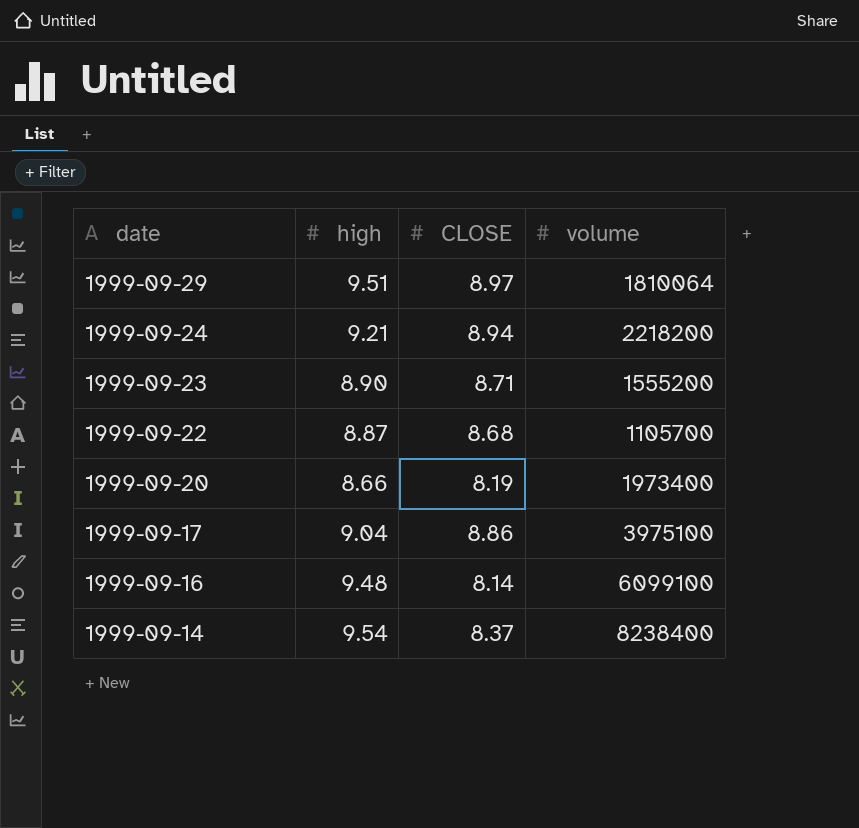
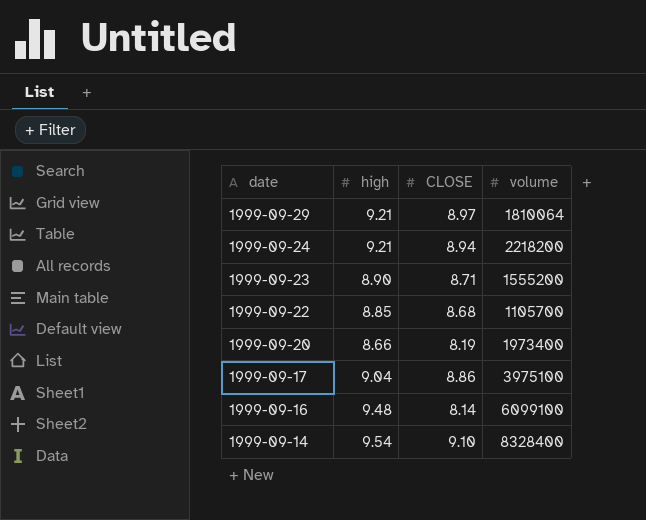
1999-09-29 | high: 9.51 -> 9.21
1999-09-22 | high: 8.87 -> 8.85
1999-09-14 | CLOSE: 8.37 -> 9.10
1999-09-14 | volume: 8238400 -> 8328400

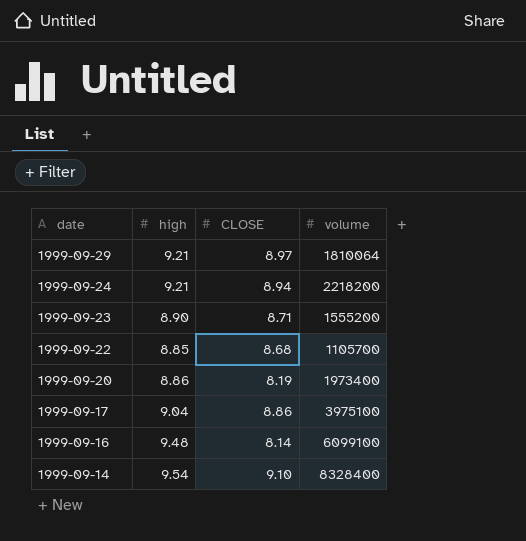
1999-09-20 | high: 8.66 -> 8.86

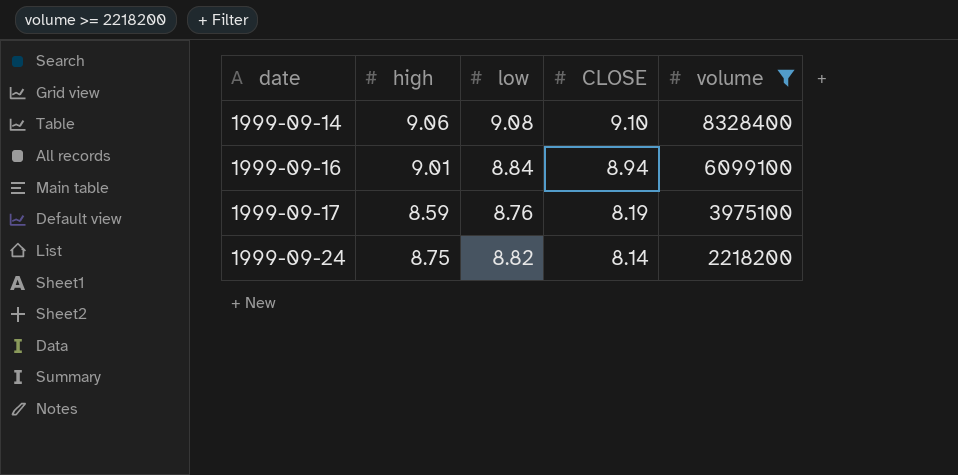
filter: none -> volume >= 2218200
row order: date descending -> date ascending
column low | position: none -> 3
1999-09-14 | high: 9.54 -> 9.06
1999-09-16 | high: 9.48 -> 9.01
1999-09-16 | CLOSE: 8.14 -> 8.94
1999-09-17 | high: 9.04 -> 8.59
1999-09-17 | CLOSE: 8.86 -> 8.19
1999-09-24 | high: 9.21 -> 8.75
1999-09-24 | CLOSE: 8.94 -> 8.14

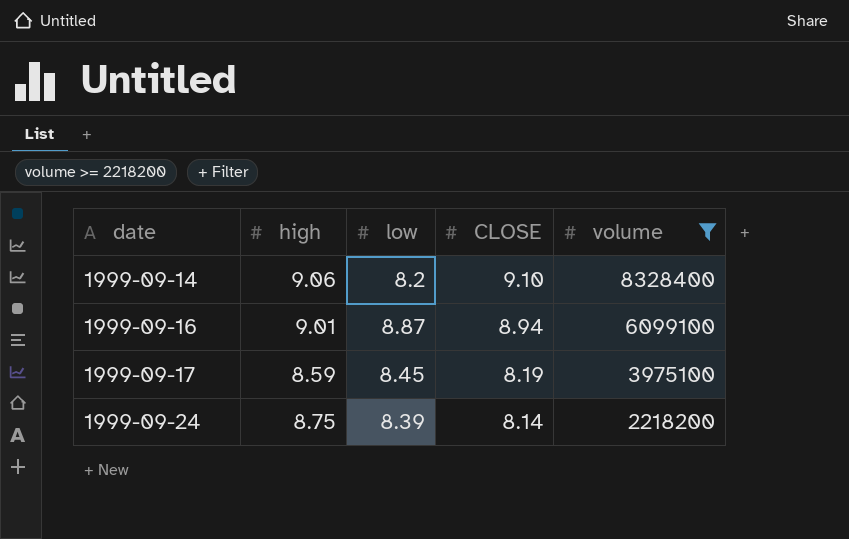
1999-09-14 | low: 9.08 -> 8.2
1999-09-16 | low: 8.84 -> 8.87
1999-09-17 | low: 8.76 -> 8.45
1999-09-24 | low: 8.82 -> 8.39

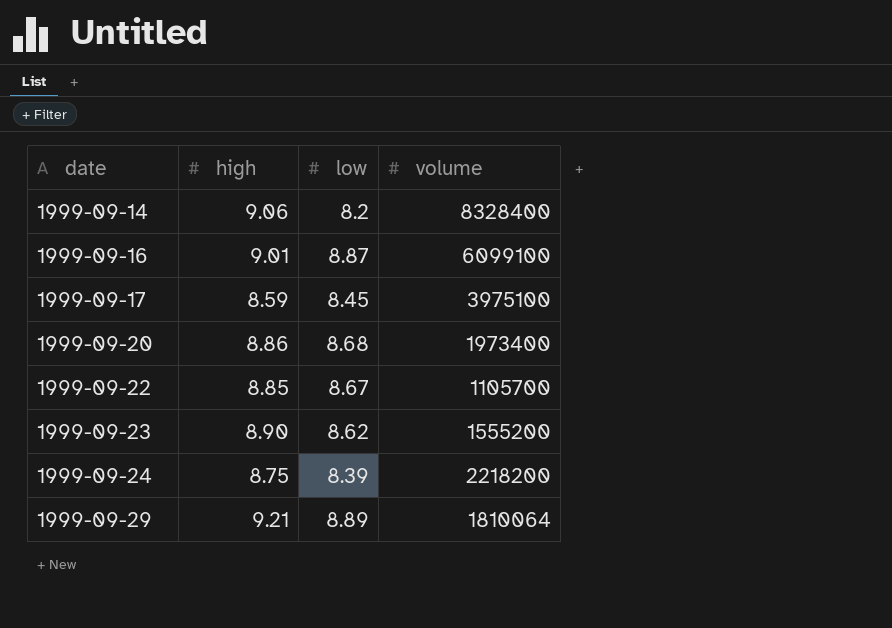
filter: volume >= 2218200 -> none
column CLOSE | position: 4 -> none

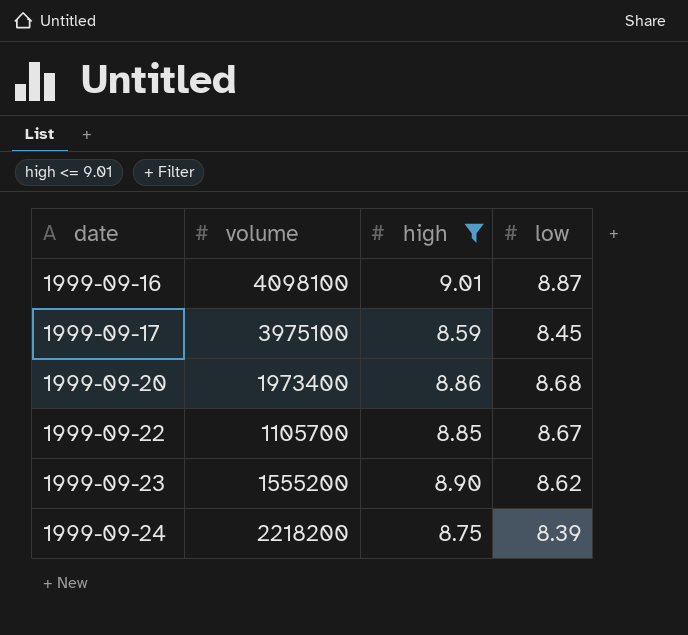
filter: none -> high <= 9.01
column volume | position: 4 -> 2
1999-09-16 | volume: 6099100 -> 4098100

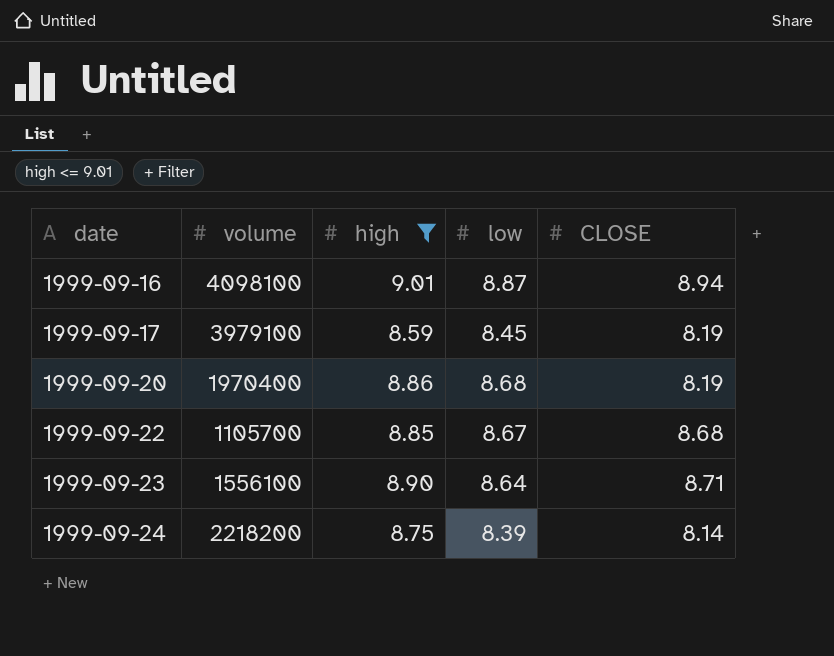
column CLOSE | position: none -> 5
1999-09-17 | volume: 3975100 -> 3979100
1999-09-20 | volume: 1973400 -> 1970400
1999-09-23 | volume: 1555200 -> 1556100
1999-09-23 | low: 8.62 -> 8.64

